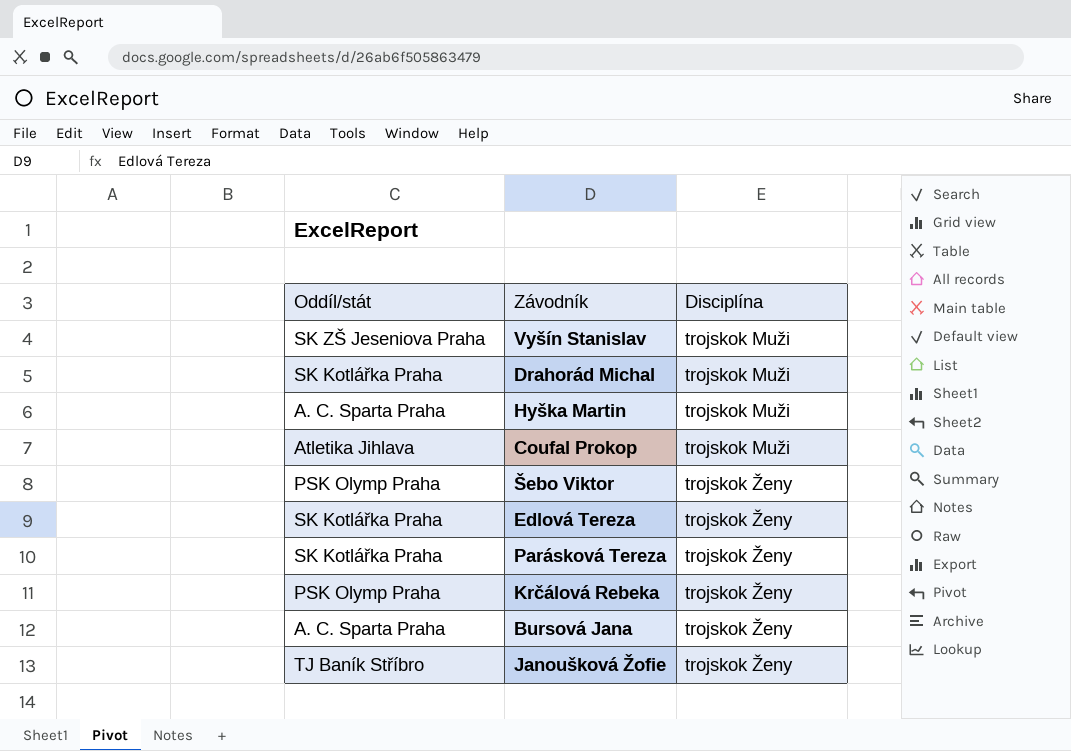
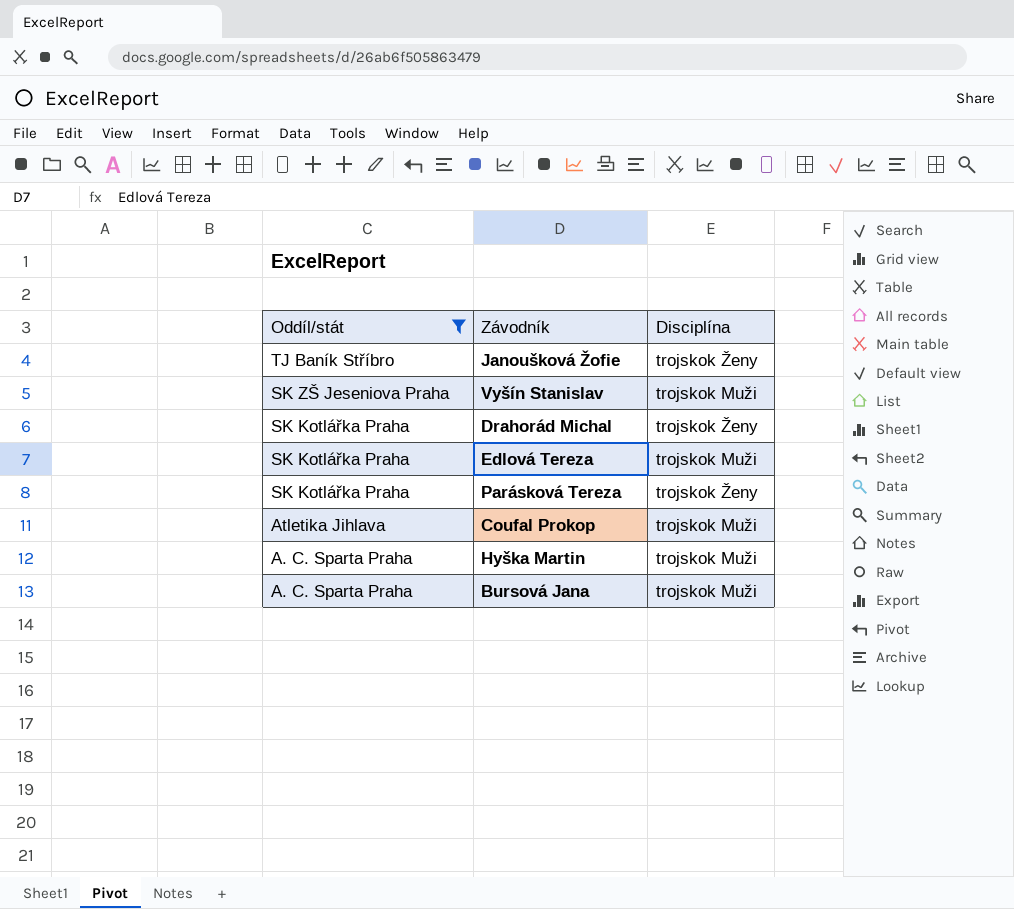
filter: none -> Oddíl/stát != PSK Olymp Praha
row order: Disciplína ascending -> Oddíl/stát descending
Drahorád Michal | Disciplína: trojskok Muži -> trojskok Ženy
Edlová Tereza | Disciplína: trojskok Ženy -> trojskok Muži
Bursová Jana | Disciplína: trojskok Ženy -> trojskok Muži

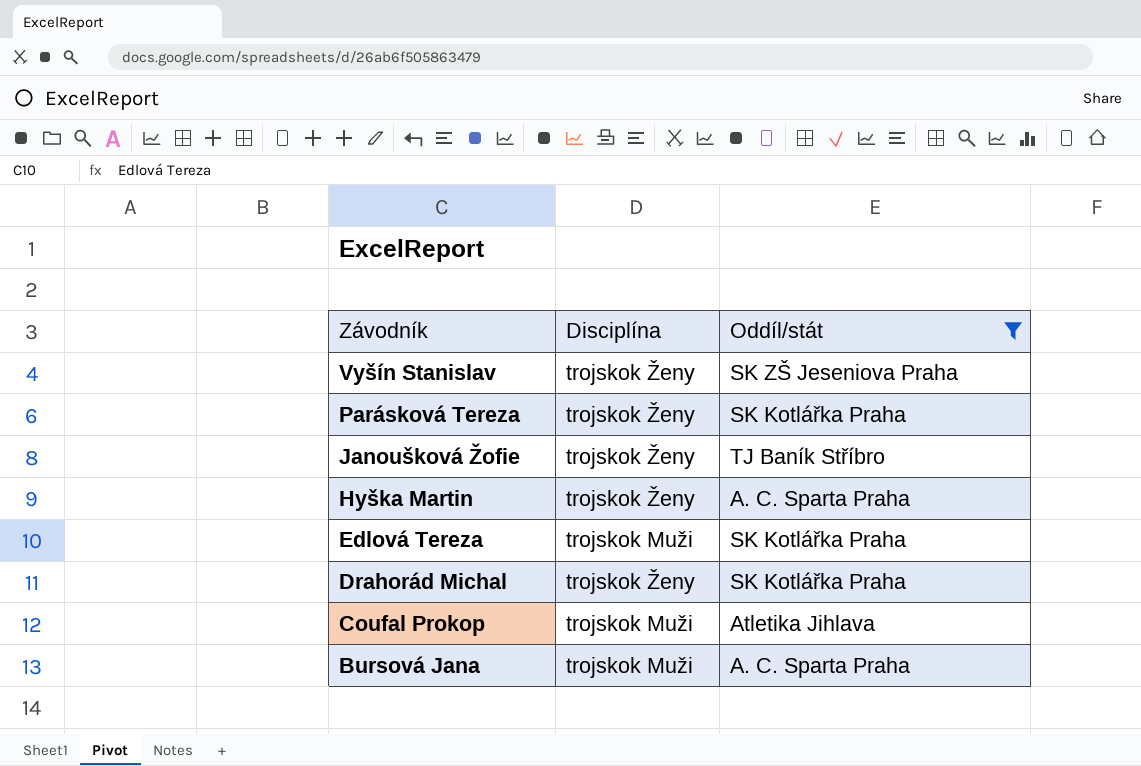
row order: Oddíl/stát descending -> Závodník descending
column Oddíl/stát | position: 1 -> 3
Vyšín Stanislav | Disciplína: trojskok Muži -> trojskok Ženy
Hyška Martin | Disciplína: trojskok Muži -> trojskok Ženy

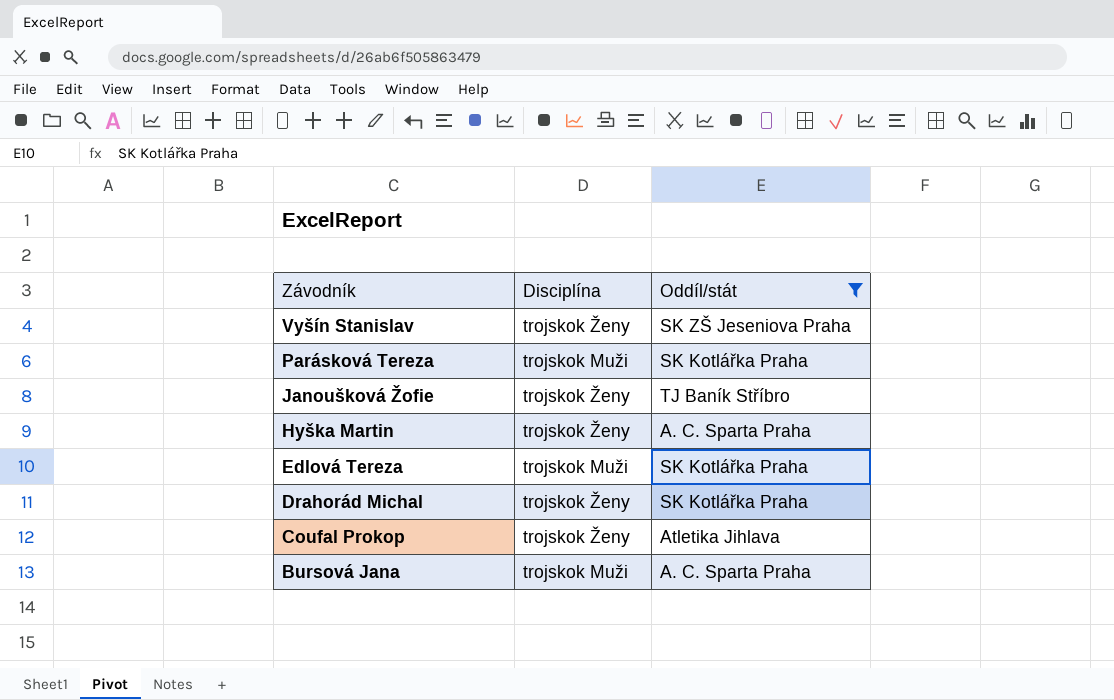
Parásková Tereza | Disciplína: trojskok Ženy -> trojskok Muži
Coufal Prokop | Disciplína: trojskok Muži -> trojskok Ženy

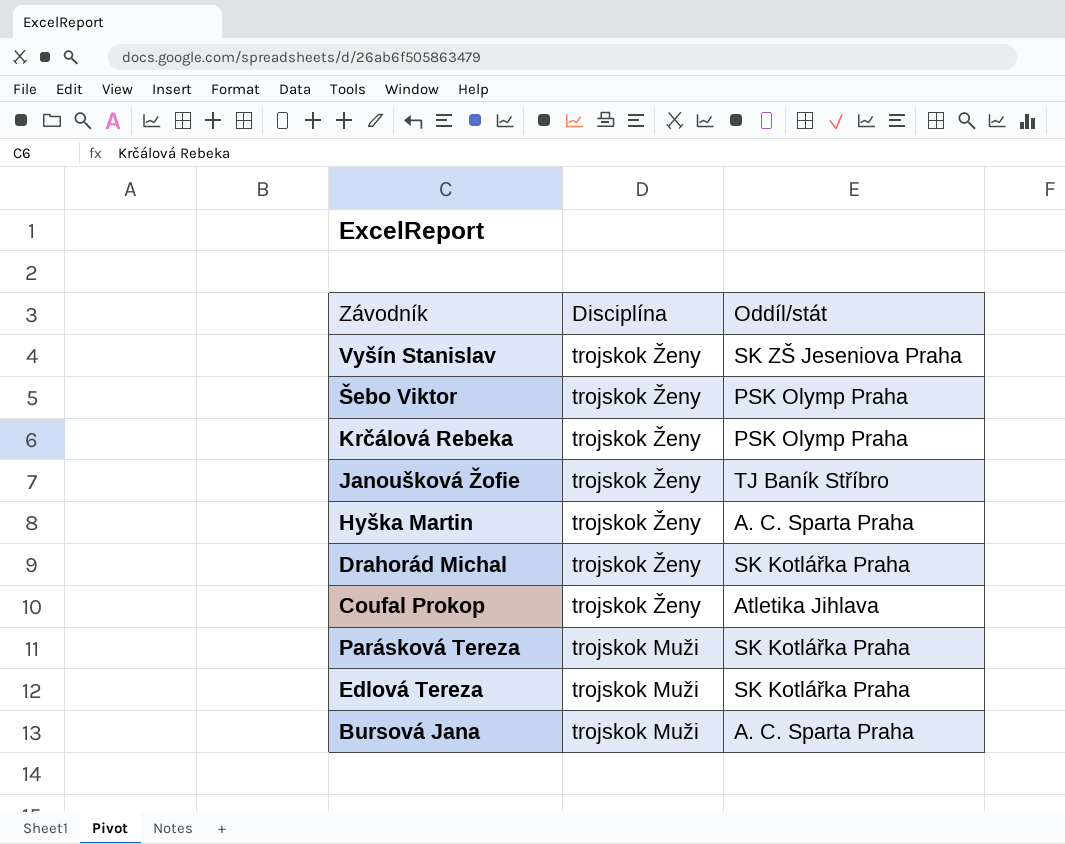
filter: Oddíl/stát != PSK Olymp Praha -> none
row order: Závodník descending -> Disciplína descending

